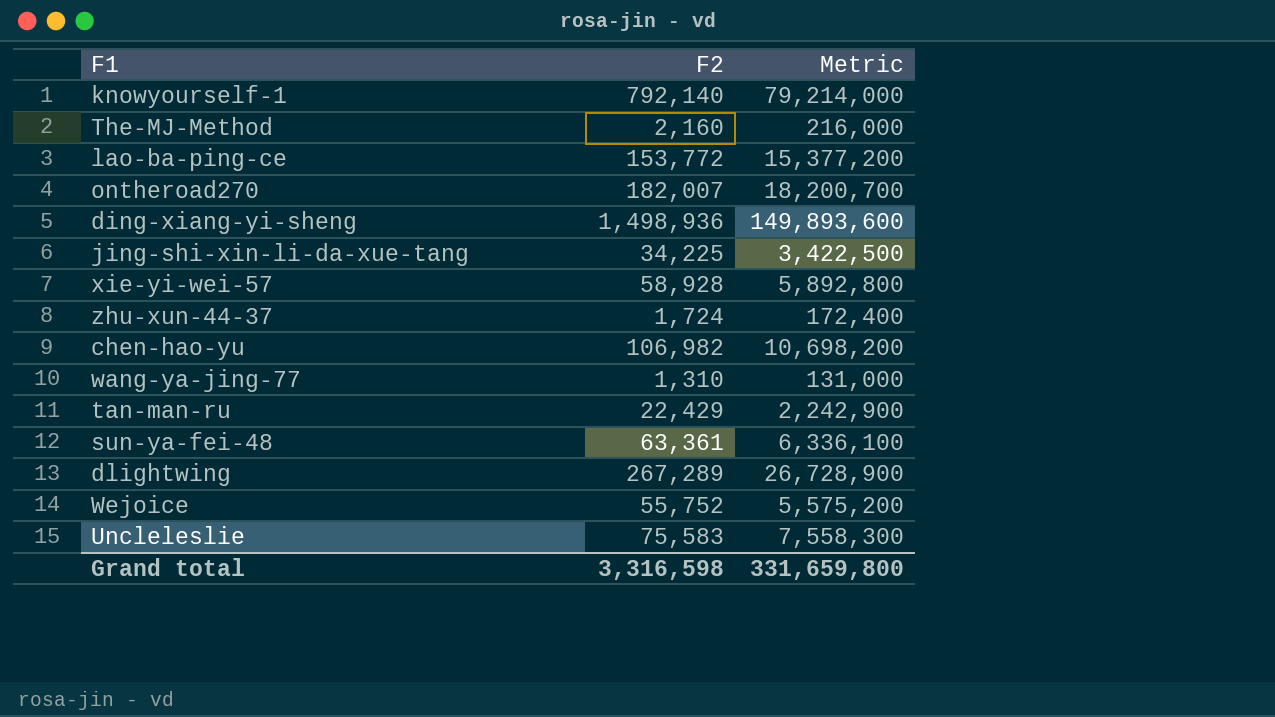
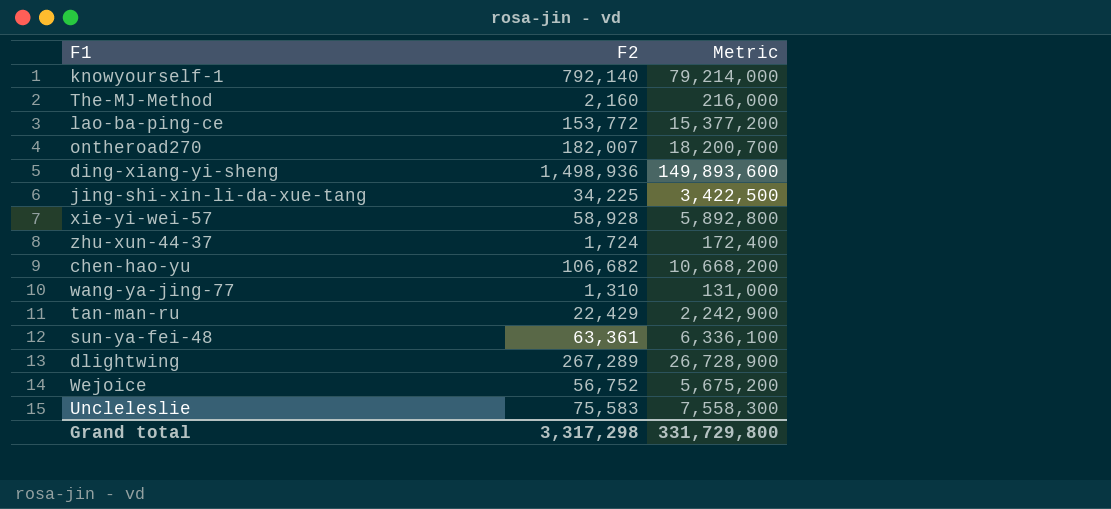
chen-hao-yu | F2: 106,982 -> 106,682
chen-hao-yu | Metric: 10,698,200 -> 10,668,200
Wejoice | F2: 55,752 -> 56,752
Wejoice | Metric: 5,575,200 -> 5,675,200
Grand total | F2: 3,316,598 -> 3,317,298
Grand total | Metric: 331,659,800 -> 331,729,800

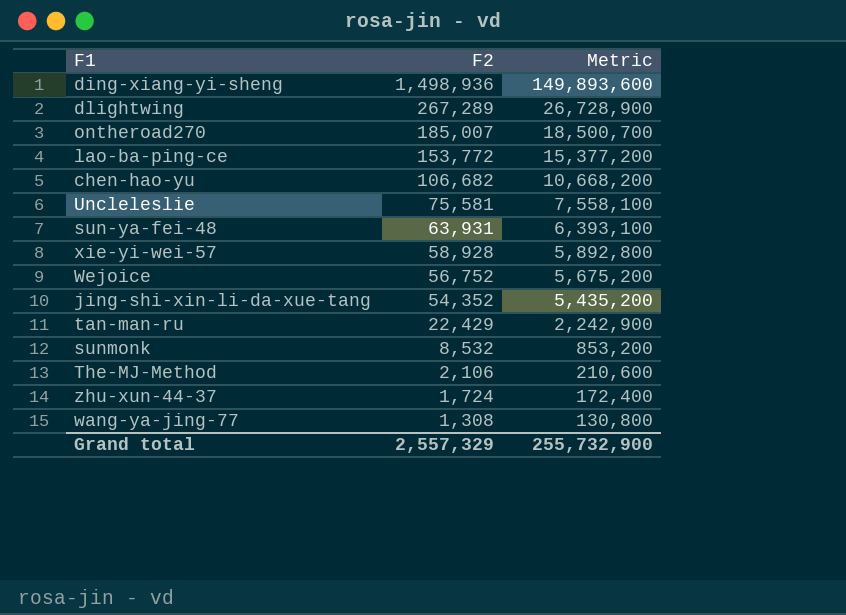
row order: none -> F2 descending
row knowyourself-1: 792,140 | 79,214,000 -> none
ontheroad270 | F2: 182,007 -> 185,007
ontheroad270 | Metric: 18,200,700 -> 18,500,700
Uncleleslie | F2: 75,583 -> 75,581
Uncleleslie | Metric: 7,558,300 -> 7,558,100
sun-ya-fei-48 | F2: 63,361 -> 63,931
sun-ya-fei-48 | Metric: 6,336,100 -> 6,393,100
jing-shi-xin-li-da-xue-tang | F2: 34,225 -> 54,352
jing-shi-xin-li-da-xue-tang | Metric: 3,422,500 -> 5,435,200
row sunmonk: none -> 8,532 | 853,200
The-MJ-Method | F2: 2,160 -> 2,106
The-MJ-Method | Metric: 216,000 -> 210,600
wang-ya-jing-77 | F2: 1,310 -> 1,308
wang-ya-jing-77 | Metric: 131,000 -> 130,800
Grand total | F2: 3,317,298 -> 2,557,329
Grand total | Metric: 331,729,800 -> 255,732,900

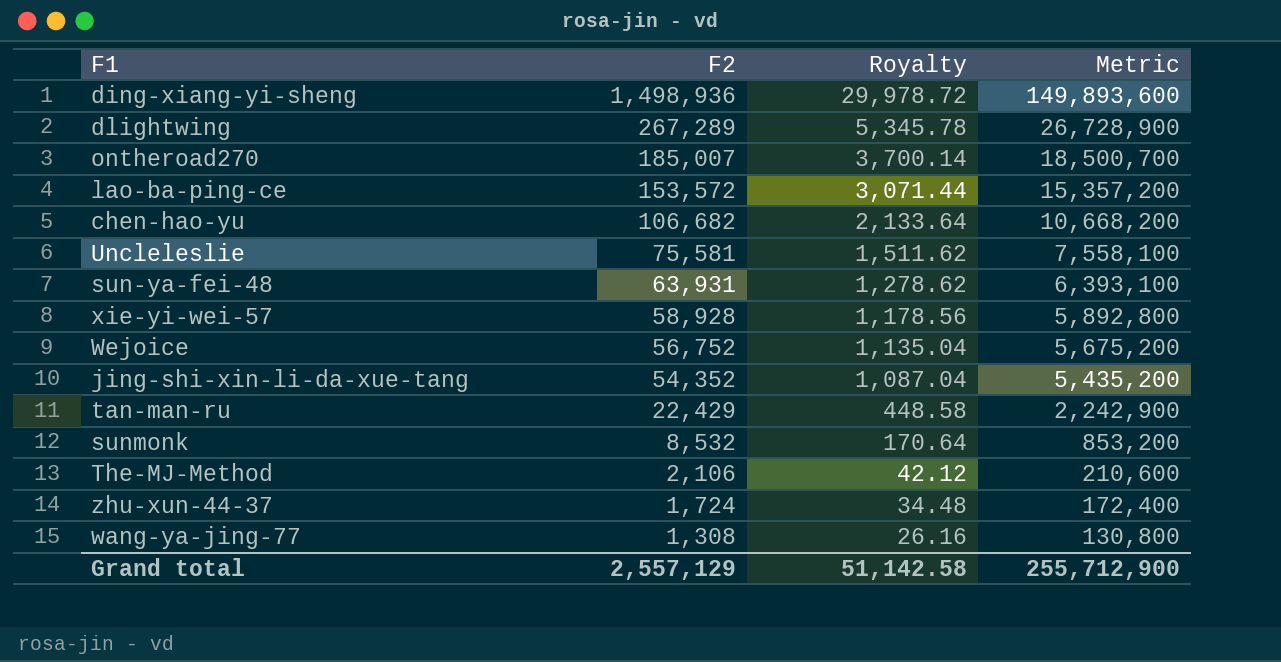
column Royalty | formula: none -> [F2] * 0.02
lao-ba-ping-ce | F2: 153,772 -> 153,572
lao-ba-ping-ce | Metric: 15,377,200 -> 15,357,200
Grand total | F2: 2,557,329 -> 2,557,129
Grand total | Metric: 255,732,900 -> 255,712,900

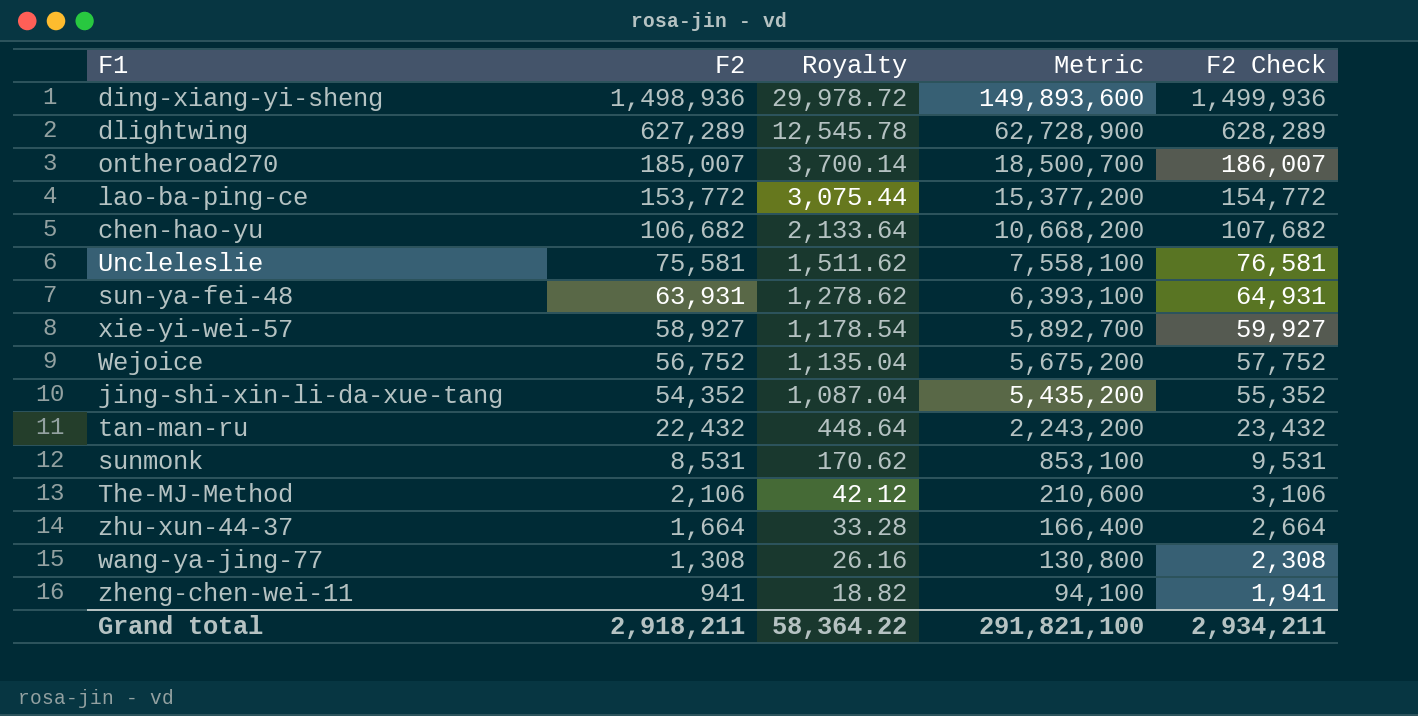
column F2 Check | formula: none -> [F2] + 1000
dlightwing | F2: 267,289 -> 627,289
dlightwing | Royalty: 5,345.78 -> 12,545.78
dlightwing | Metric: 26,728,900 -> 62,728,900
lao-ba-ping-ce | F2: 153,572 -> 153,772
lao-ba-ping-ce | Royalty: 3,071.44 -> 3,075.44
lao-ba-ping-ce | Metric: 15,357,200 -> 15,377,200
xie-yi-wei-57 | F2: 58,928 -> 58,927
xie-yi-wei-57 | Royalty: 1,178.56 -> 1,178.54
xie-yi-wei-57 | Metric: 5,892,800 -> 5,892,700
tan-man-ru | F2: 22,429 -> 22,432
tan-man-ru | Royalty: 448.58 -> 448.64
tan-man-ru | Metric: 2,242,900 -> 2,243,200
sunmonk | F2: 8,532 -> 8,531
sunmonk | Royalty: 170.64 -> 170.62
sunmonk | Metric: 853,200 -> 853,100
zhu-xun-44-37 | F2: 1,724 -> 1,664
zhu-xun-44-37 | Royalty: 34.48 -> 33.28
zhu-xun-44-37 | Metric: 172,400 -> 166,400
row zheng-chen-wei-11: none -> 941 | 18.82 | 94,100 | 1,941
Grand total | F2: 2,557,129 -> 2,918,211
Grand total | Royalty: 51,142.58 -> 58,364.22
Grand total | Metric: 255,712,900 -> 291,821,100

